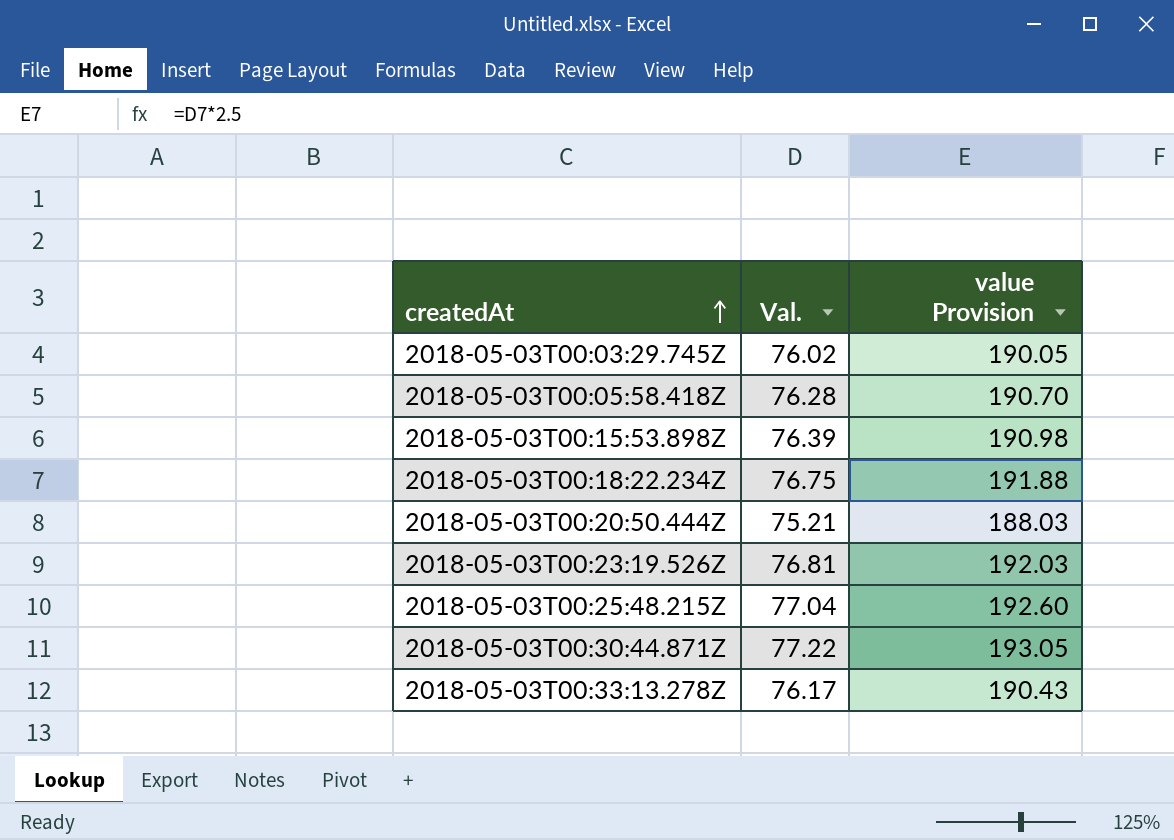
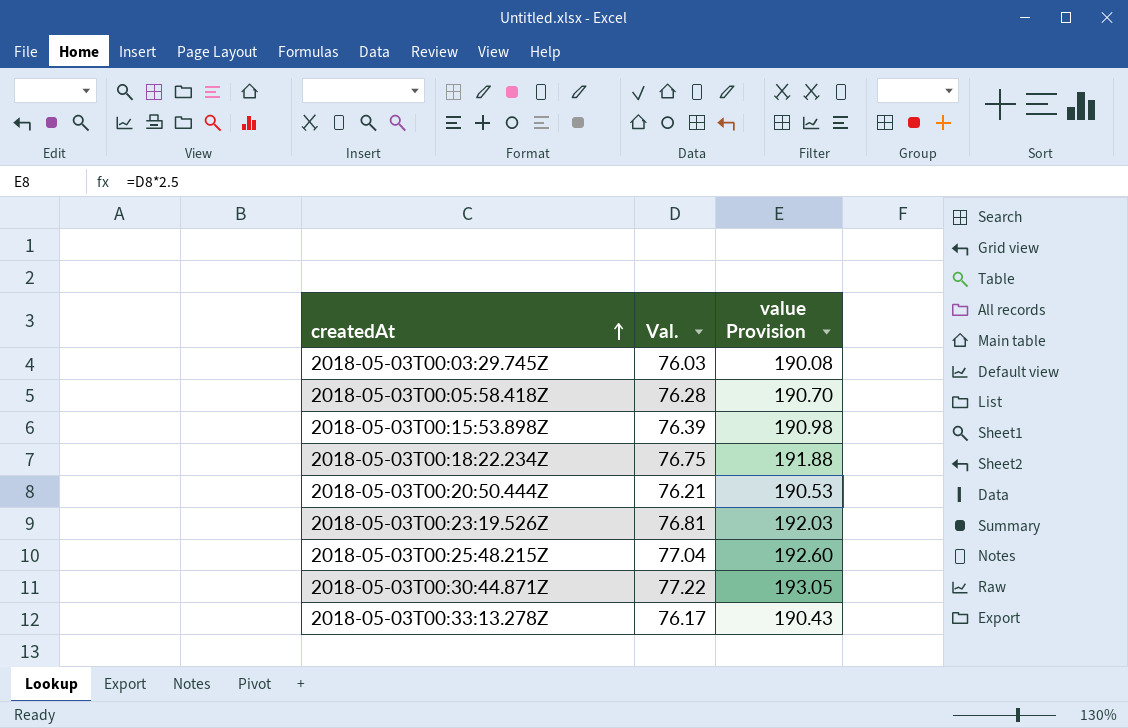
2018-05-03T00:03:29.745Z | Val.: 76.02 -> 76.03
2018-05-03T00:03:29.745Z | value Provision: 190.05 -> 190.08
2018-05-03T00:20:50.444Z | Val.: 75.21 -> 76.21
2018-05-03T00:20:50.444Z | value Provision: 188.03 -> 190.53

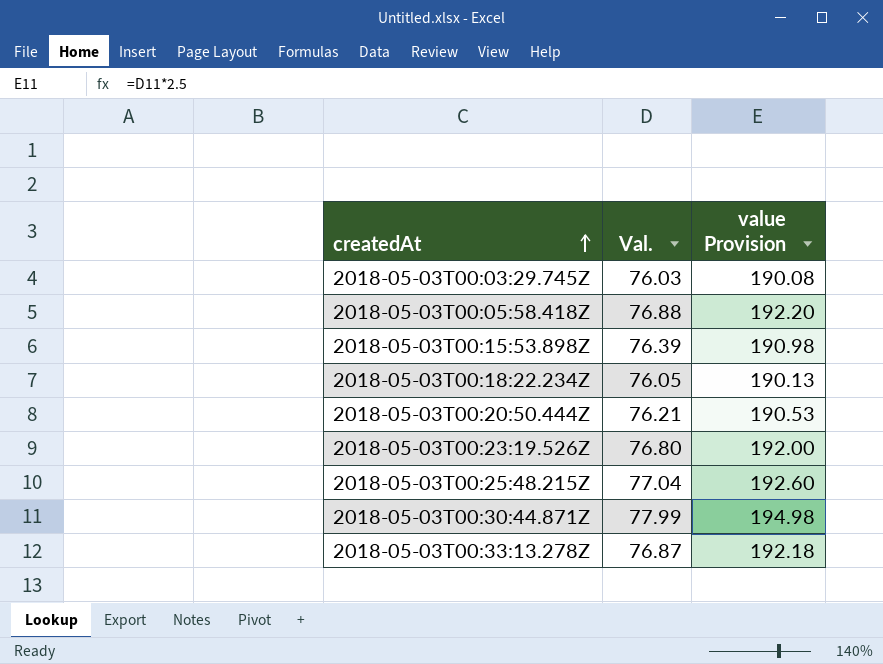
2018-05-03T00:05:58.418Z | Val.: 76.28 -> 76.88
2018-05-03T00:05:58.418Z | value Provision: 190.70 -> 192.20
2018-05-03T00:18:22.234Z | Val.: 76.75 -> 76.05
2018-05-03T00:18:22.234Z | value Provision: 191.88 -> 190.13
2018-05-03T00:23:19.526Z | Val.: 76.81 -> 76.80
2018-05-03T00:23:19.526Z | value Provision: 192.03 -> 192.00
2018-05-03T00:30:44.871Z | Val.: 77.22 -> 77.99
2018-05-03T00:30:44.871Z | value Provision: 193.05 -> 194.98
2018-05-03T00:33:13.278Z | Val.: 76.17 -> 76.87
2018-05-03T00:33:13.278Z | value Provision: 190.43 -> 192.18

